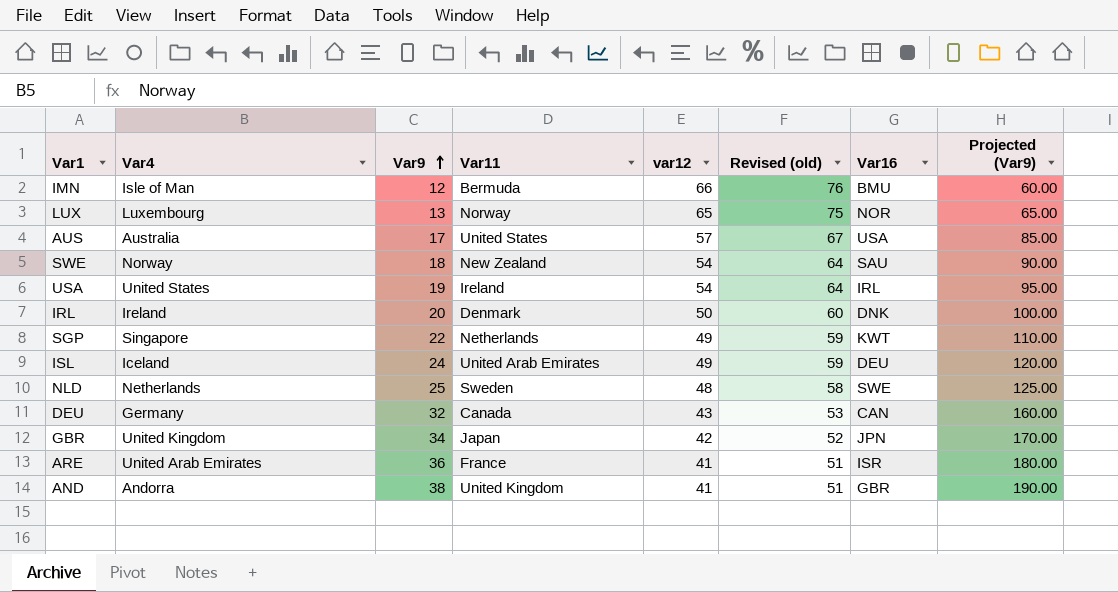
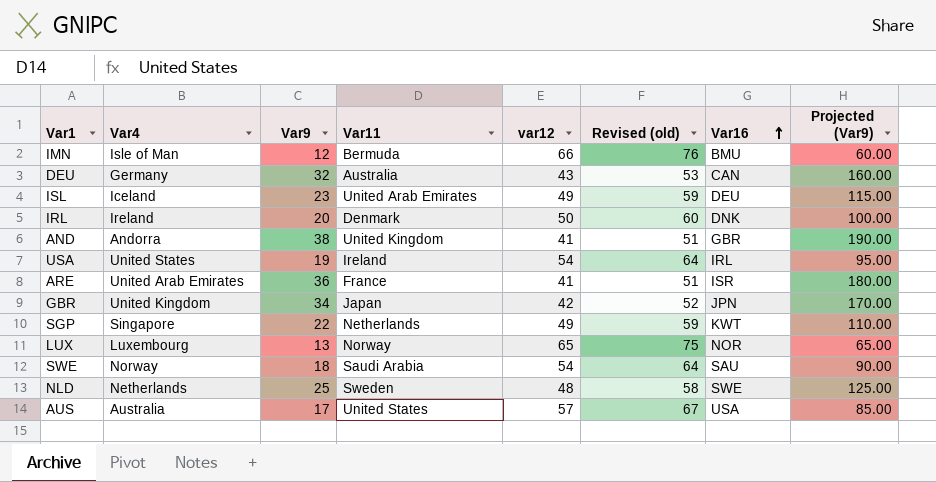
row order: Var9 ascending -> Var16 ascending
DEU | Var11: Canada -> Australia
ISL | Var9: 24 -> 23
ISL | Projected (Var9): 120.00 -> 115.00
SWE | Var11: New Zealand -> Saudi Arabia

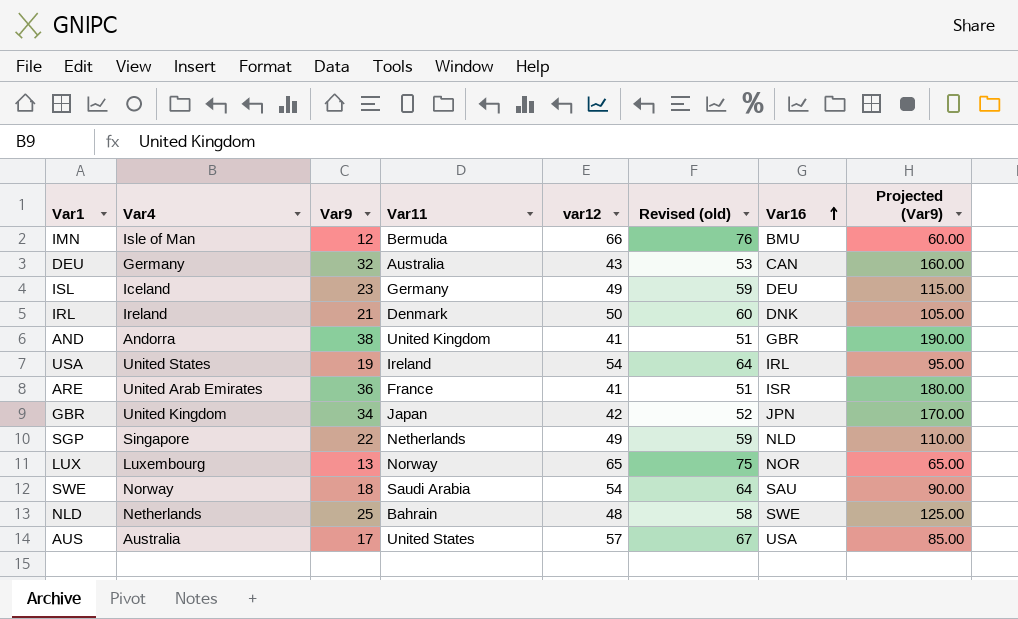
ISL | Var11: United Arab Emirates -> Germany
IRL | Var9: 20 -> 21
IRL | Projected (Var9): 100.00 -> 105.00
SGP | Var16: KWT -> NLD
NLD | Var11: Sweden -> Bahrain

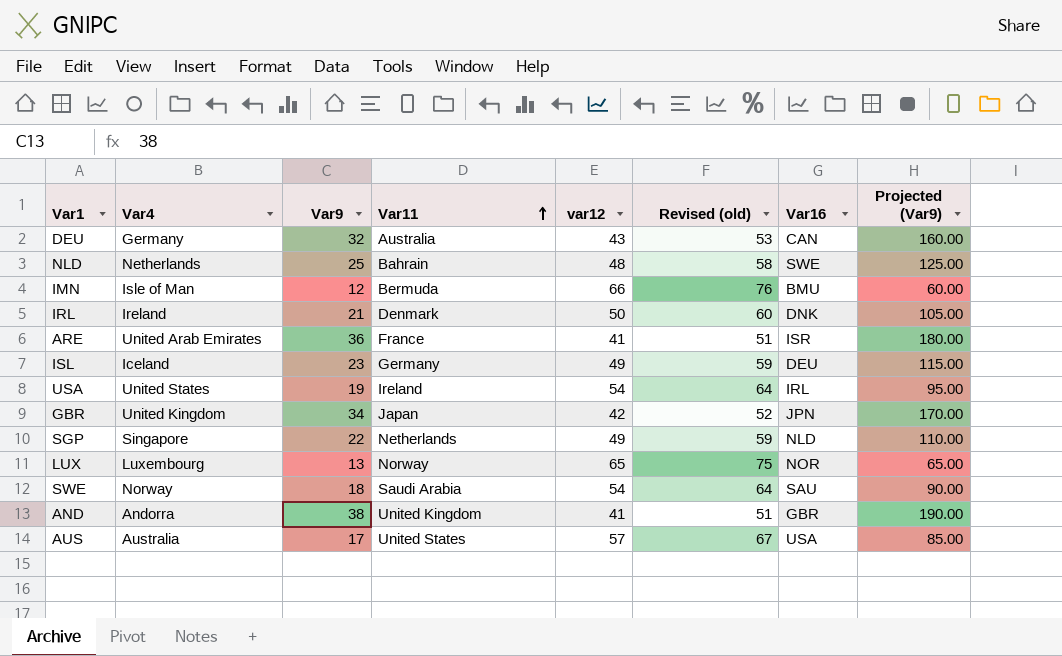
row order: Var16 ascending -> Var11 ascending

